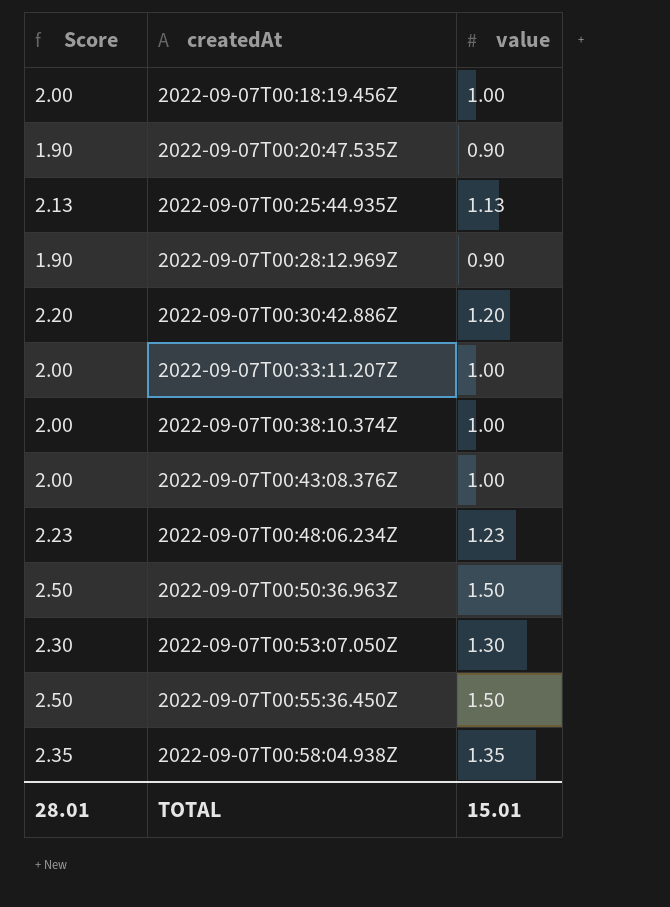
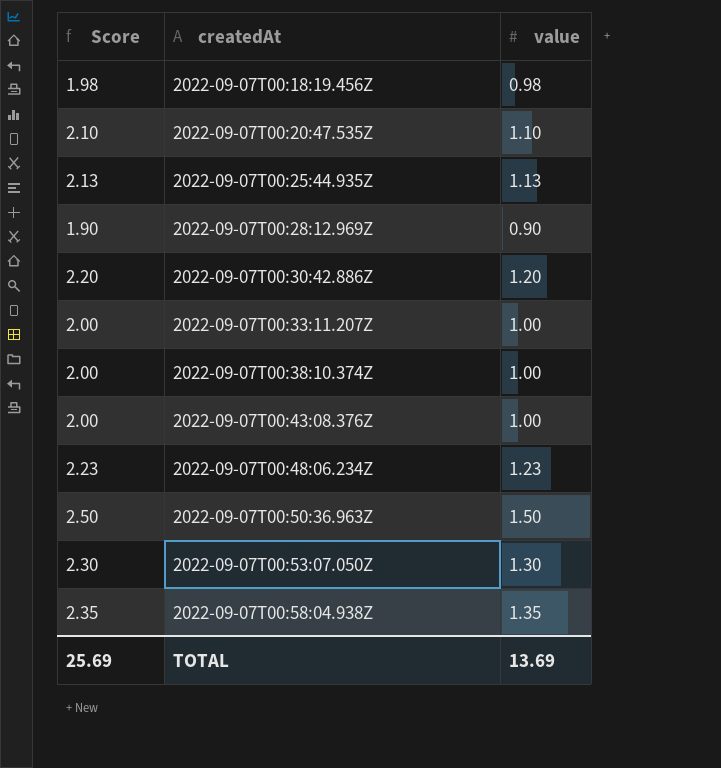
row 2022-09-07T00:55:36.450Z: 2.50 | 1.50 -> none
2022-09-07T00:18:19.456Z | Score: 2.00 -> 1.98
2022-09-07T00:18:19.456Z | value: 1.00 -> 0.98
2022-09-07T00:20:47.535Z | Score: 1.90 -> 2.10
2022-09-07T00:20:47.535Z | value: 0.90 -> 1.10
TOTAL | Score: 28.01 -> 25.69
TOTAL | value: 15.01 -> 13.69

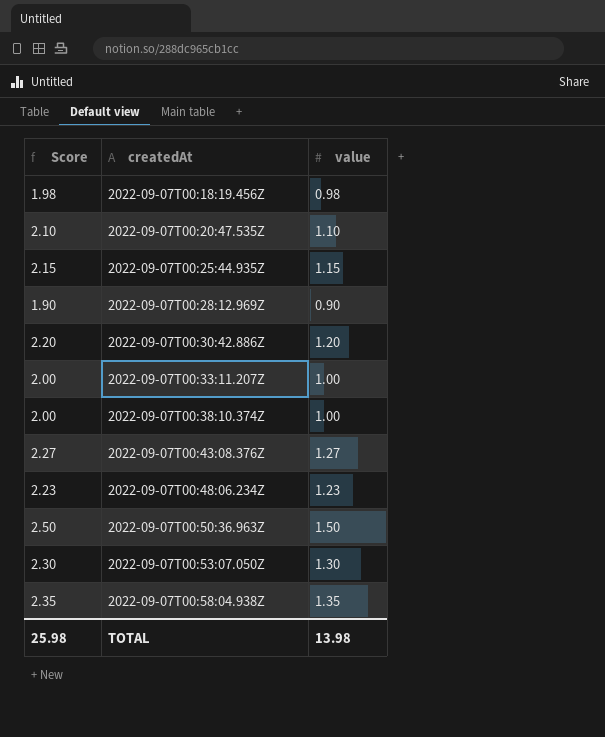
2022-09-07T00:25:44.935Z | Score: 2.13 -> 2.15
2022-09-07T00:25:44.935Z | value: 1.13 -> 1.15
2022-09-07T00:43:08.376Z | Score: 2.00 -> 2.27
2022-09-07T00:43:08.376Z | value: 1.00 -> 1.27
TOTAL | Score: 25.69 -> 25.98
TOTAL | value: 13.69 -> 13.98

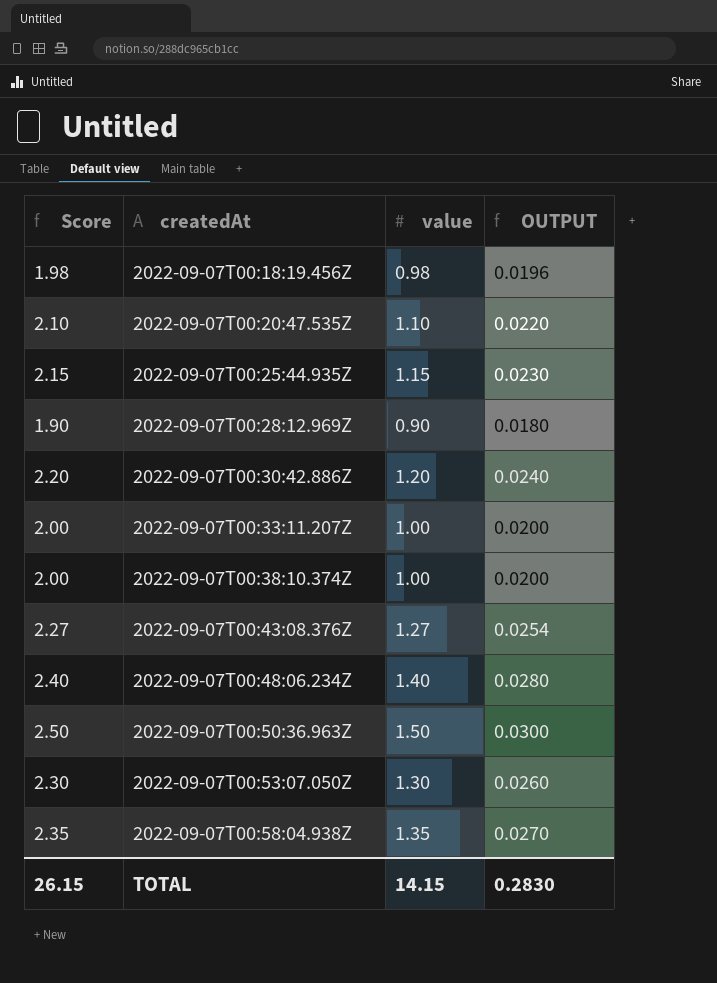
column OUTPUT | formula: none -> [value] * 0.02
2022-09-07T00:48:06.234Z | Score: 2.23 -> 2.40
2022-09-07T00:48:06.234Z | value: 1.23 -> 1.40
TOTAL | Score: 25.98 -> 26.15
TOTAL | value: 13.98 -> 14.15

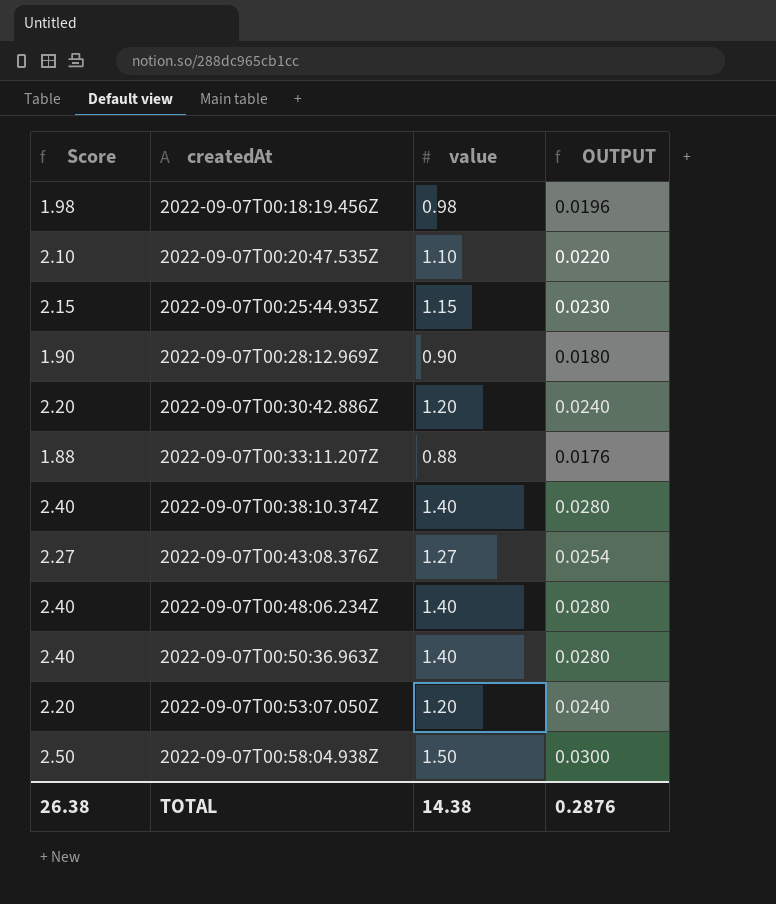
2022-09-07T00:33:11.207Z | Score: 2.00 -> 1.88
2022-09-07T00:33:11.207Z | value: 1.00 -> 0.88
2022-09-07T00:33:11.207Z | OUTPUT: 0.0200 -> 0.0176
2022-09-07T00:38:10.374Z | Score: 2.00 -> 2.40
2022-09-07T00:38:10.374Z | value: 1.00 -> 1.40
2022-09-07T00:38:10.374Z | OUTPUT: 0.0200 -> 0.0280
2022-09-07T00:50:36.963Z | Score: 2.50 -> 2.40
2022-09-07T00:50:36.963Z | value: 1.50 -> 1.40
2022-09-07T00:50:36.963Z | OUTPUT: 0.0300 -> 0.0280
2022-09-07T00:53:07.050Z | Score: 2.30 -> 2.20
2022-09-07T00:53:07.050Z | value: 1.30 -> 1.20
2022-09-07T00:53:07.050Z | OUTPUT: 0.0260 -> 0.0240
2022-09-07T00:58:04.938Z | Score: 2.35 -> 2.50
2022-09-07T00:58:04.938Z | value: 1.35 -> 1.50
2022-09-07T00:58:04.938Z | OUTPUT: 0.0270 -> 0.0300
TOTAL | Score: 26.15 -> 26.38
TOTAL | value: 14.15 -> 14.38
TOTAL | OUTPUT: 0.2830 -> 0.2876

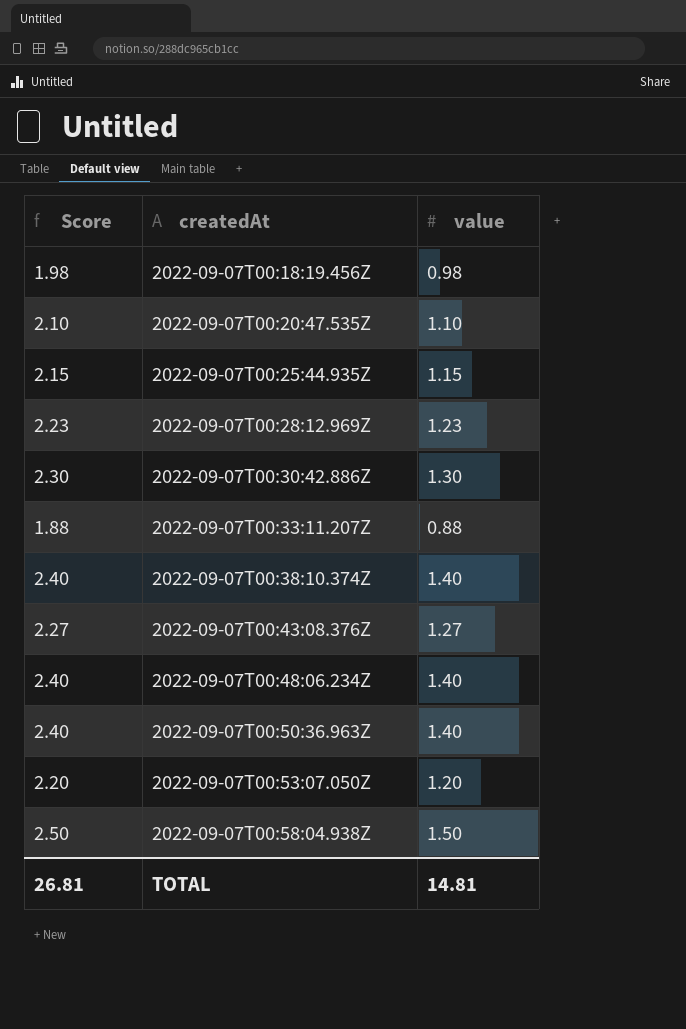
column OUTPUT | formula: [value] * 0.02 -> none
2022-09-07T00:28:12.969Z | Score: 1.90 -> 2.23
2022-09-07T00:28:12.969Z | value: 0.90 -> 1.23
2022-09-07T00:30:42.886Z | Score: 2.20 -> 2.30
2022-09-07T00:30:42.886Z | value: 1.20 -> 1.30
TOTAL | Score: 26.38 -> 26.81
TOTAL | value: 14.38 -> 14.81

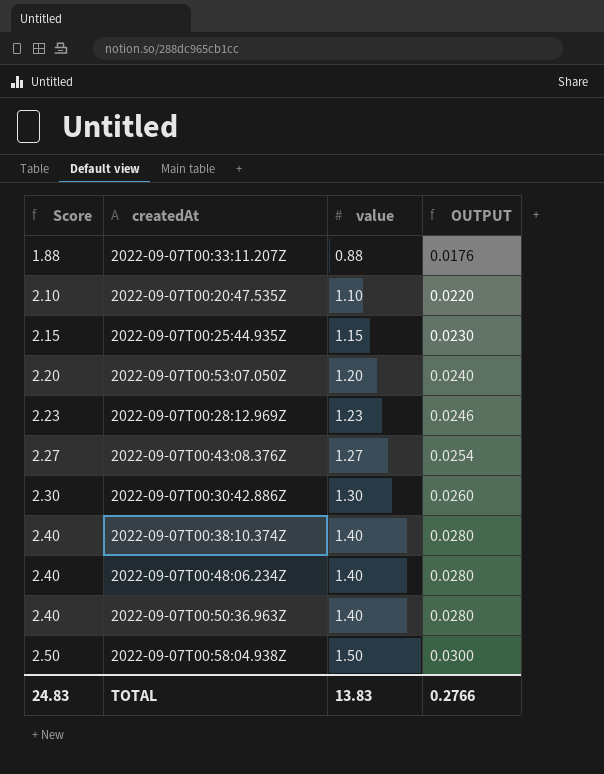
row order: createdAt ascending -> Score ascending
column OUTPUT | formula: none -> [value] * 0.02
row 2022-09-07T00:18:19.456Z: 1.98 | 0.98 -> none
TOTAL | Score: 26.81 -> 24.83
TOTAL | value: 14.81 -> 13.83

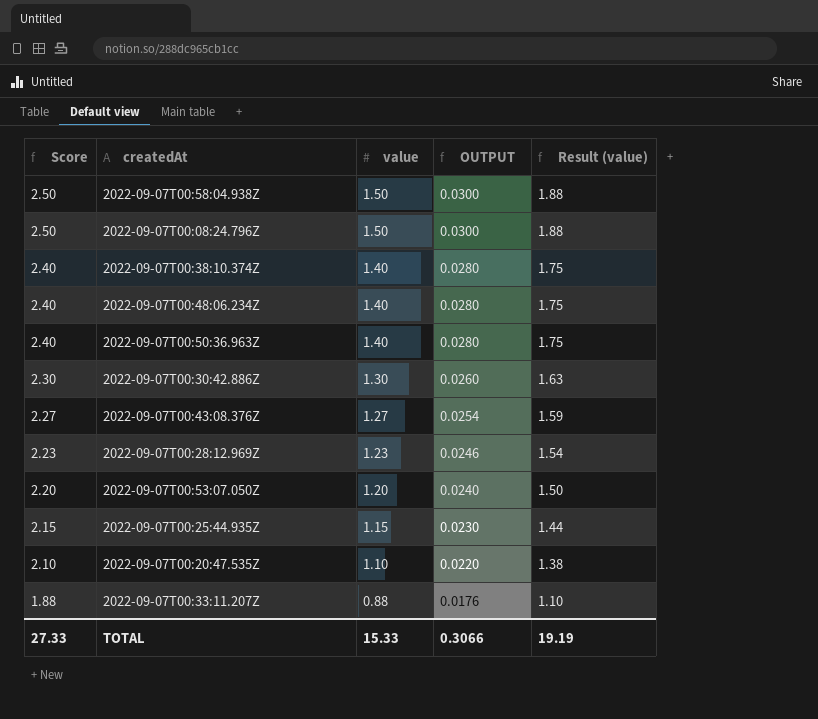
row order: Score ascending -> Score descending
column Result (value) | formula: none -> [value] * 1.25
row 2022-09-07T00:08:24.796Z: none -> 2.50 | 1.50 | 0.0300 | 1.88
TOTAL | Score: 24.83 -> 27.33
TOTAL | value: 13.83 -> 15.33
TOTAL | OUTPUT: 0.2766 -> 0.3066

